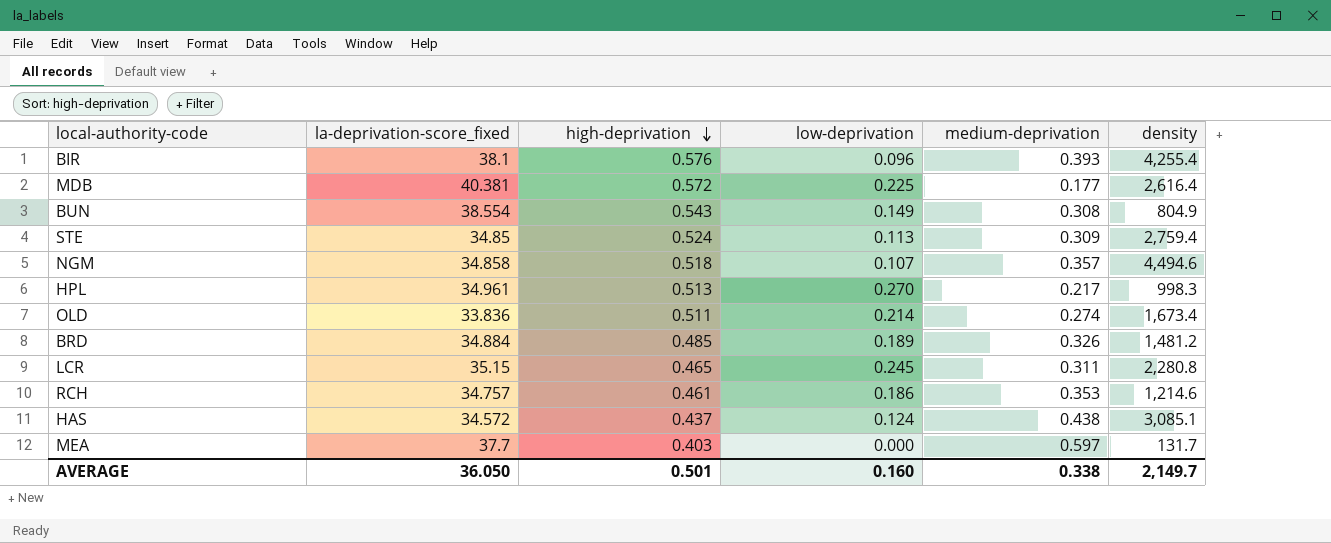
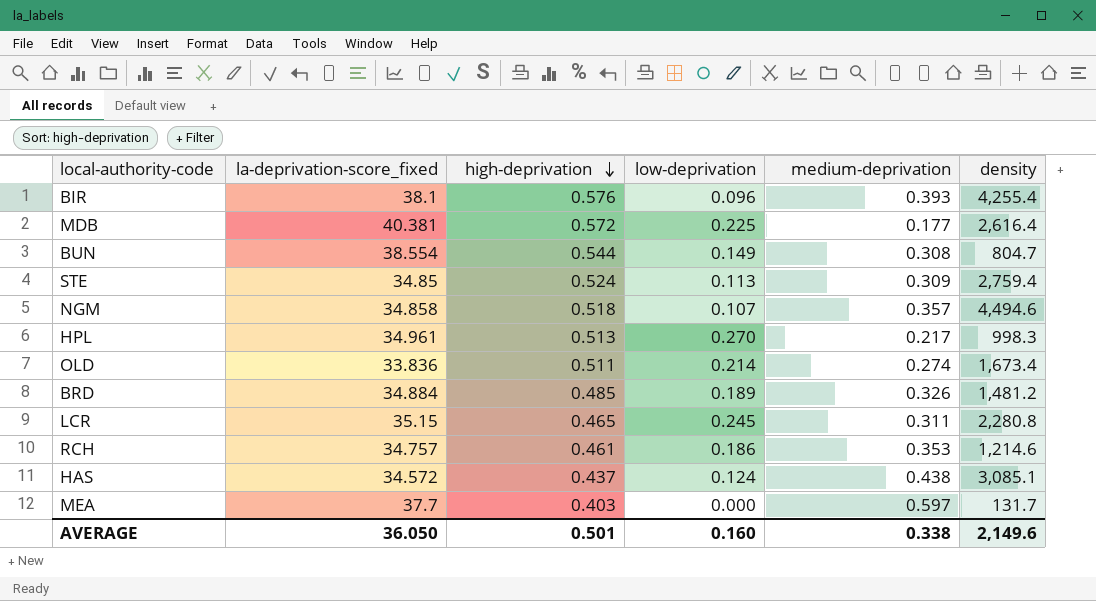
BUN | high-deprivation: 0.543 -> 0.544
BUN | density: 804.9 -> 804.7
AVERAGE | density: 2,149.7 -> 2,149.6

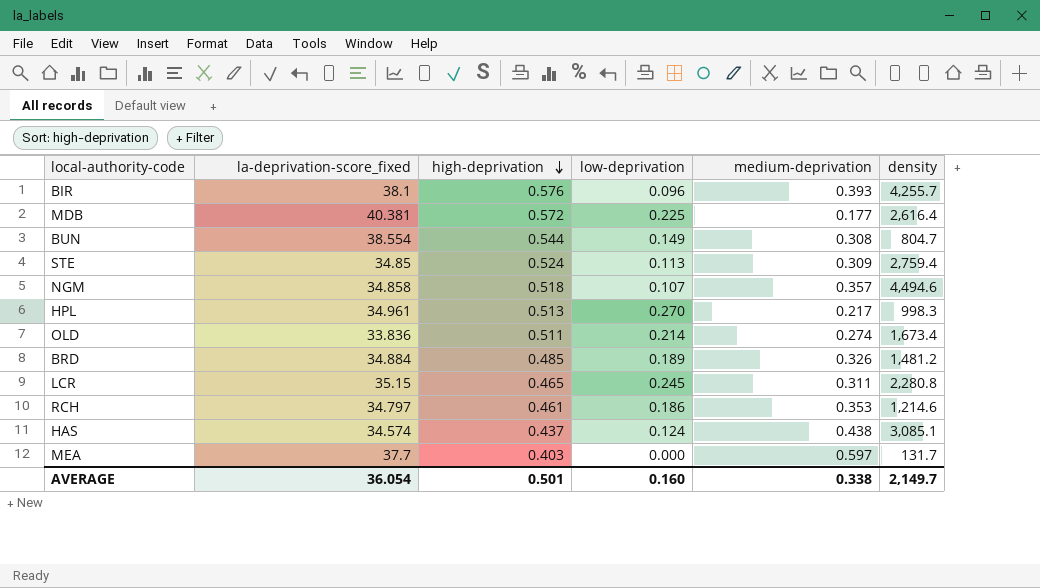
BIR | density: 4,255.4 -> 4,255.7
RCH | la-deprivation-score_fixed: 34.757 -> 34.797
HAS | la-deprivation-score_fixed: 34.572 -> 34.574
AVERAGE | la-deprivation-score_fixed: 36.050 -> 36.054
AVERAGE | density: 2,149.6 -> 2,149.7

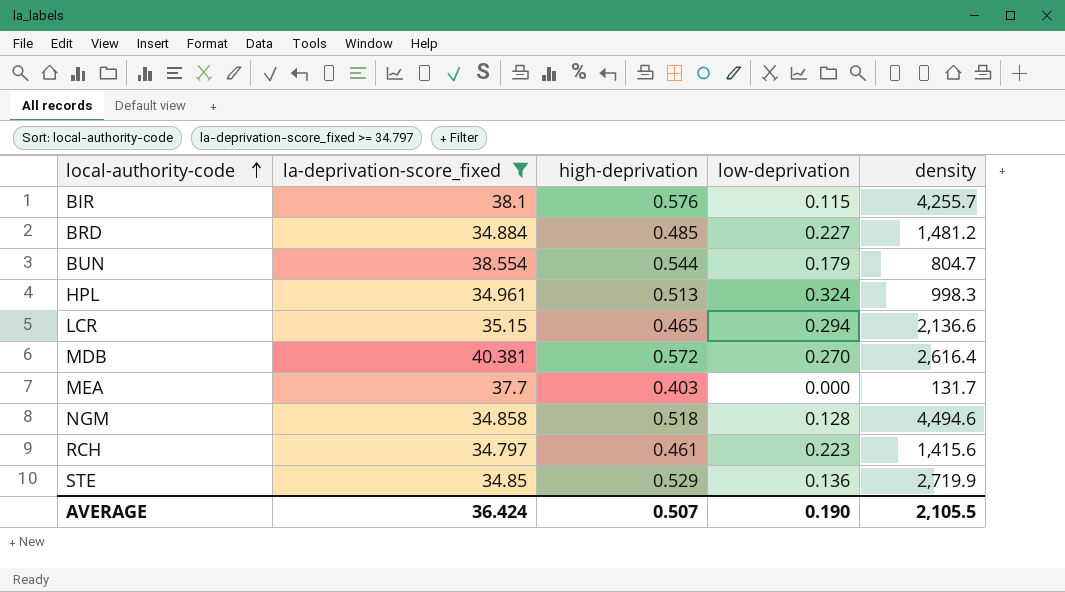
filter: none -> la-deprivation-score_fixed >= 34.797
row order: high-deprivation descending -> local-authority-code ascending
column medium-deprivation | position: 5 -> none
BIR | low-deprivation: 0.096 -> 0.115
BRD | low-deprivation: 0.189 -> 0.227
BUN | low-deprivation: 0.149 -> 0.179
HPL | low-deprivation: 0.270 -> 0.324
LCR | low-deprivation: 0.245 -> 0.294
LCR | density: 2,280.8 -> 2,136.6
MDB | low-deprivation: 0.225 -> 0.270
NGM | low-deprivation: 0.107 -> 0.128
RCH | low-deprivation: 0.186 -> 0.223
RCH | density: 1,214.6 -> 1,415.6
STE | high-deprivation: 0.524 -> 0.529
STE | low-deprivation: 0.113 -> 0.136
STE | density: 2,759.4 -> 2,719.9
AVERAGE | la-deprivation-score_fixed: 36.054 -> 36.424
AVERAGE | high-deprivation: 0.501 -> 0.507
AVERAGE | low-deprivation: 0.160 -> 0.190
AVERAGE | density: 2,149.7 -> 2,105.5

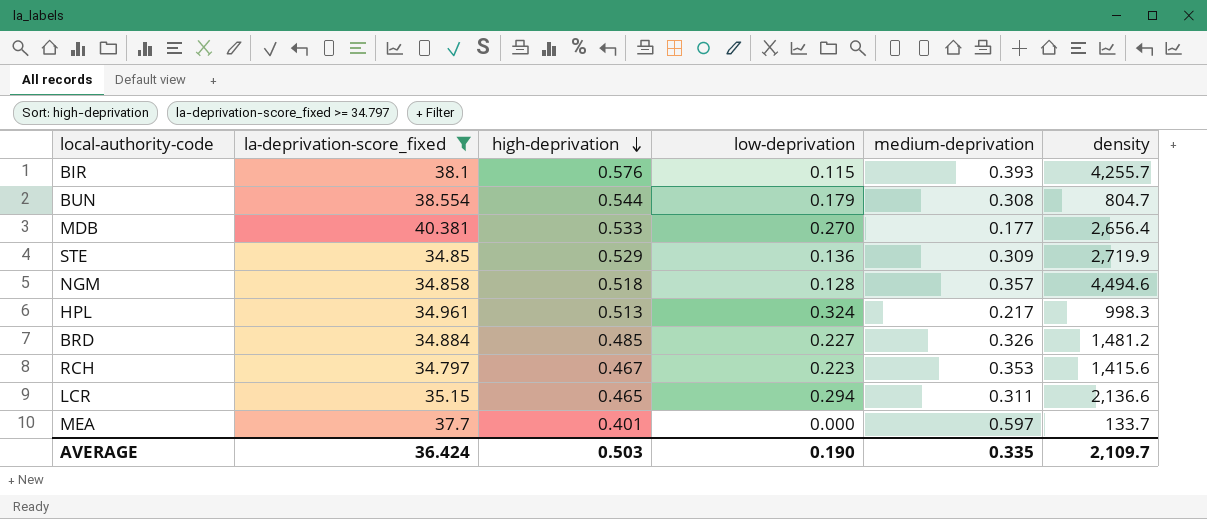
row order: local-authority-code ascending -> high-deprivation descending
column medium-deprivation | position: none -> 5
MDB | high-deprivation: 0.572 -> 0.533
MDB | density: 2,616.4 -> 2,656.4
RCH | high-deprivation: 0.461 -> 0.467
MEA | high-deprivation: 0.403 -> 0.401
MEA | density: 131.7 -> 133.7
AVERAGE | high-deprivation: 0.507 -> 0.503
AVERAGE | density: 2,105.5 -> 2,109.7

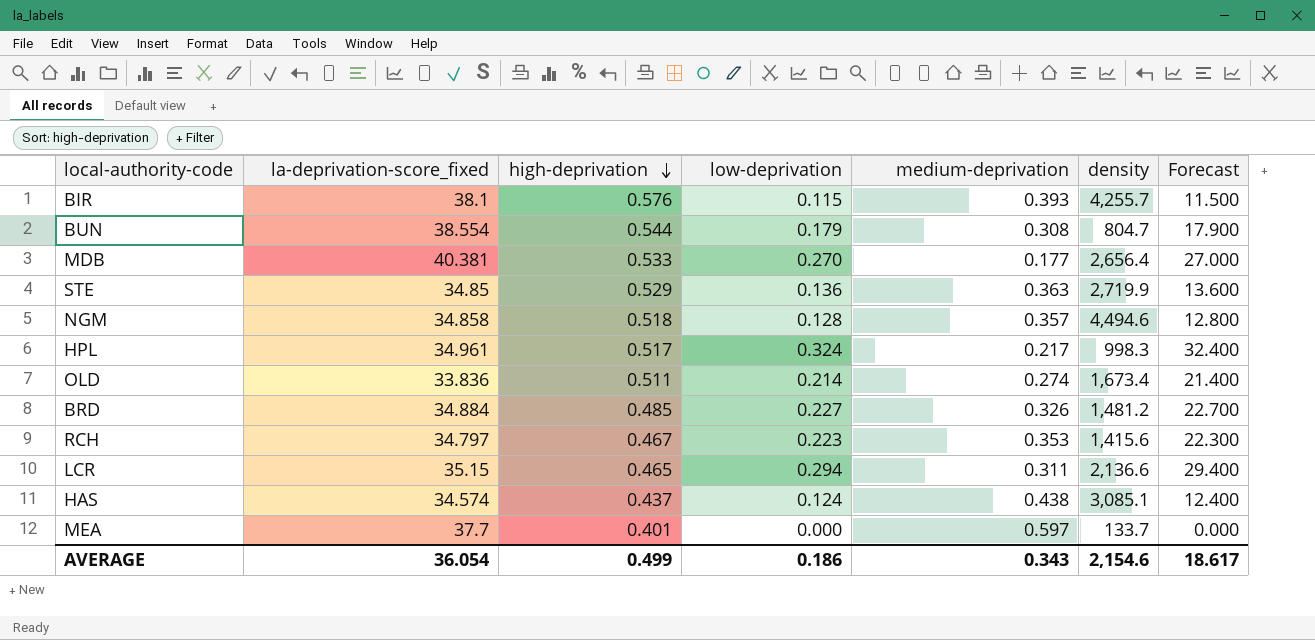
filter: la-deprivation-score_fixed >= 34.797 -> none
column Forecast | formula: none -> [low-deprivation] * 100
STE | medium-deprivation: 0.309 -> 0.363
HPL | high-deprivation: 0.513 -> 0.517
AVERAGE | la-deprivation-score_fixed: 36.424 -> 36.054
AVERAGE | high-deprivation: 0.503 -> 0.499
AVERAGE | low-deprivation: 0.190 -> 0.186
AVERAGE | medium-deprivation: 0.335 -> 0.343
AVERAGE | density: 2,109.7 -> 2,154.6

